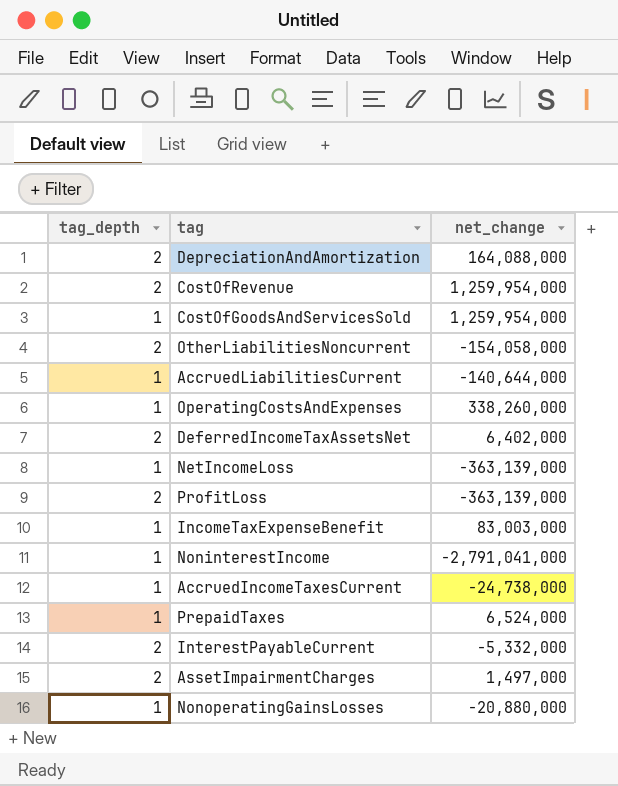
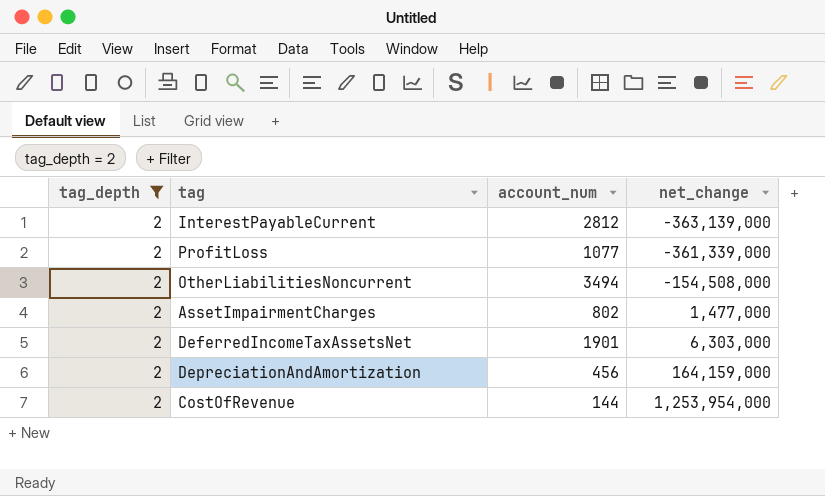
filter: none -> tag_depth = 2
row order: none -> net_change ascending
column account_num | position: none -> 3
InterestPayableCurrent | net_change: -5,332,000 -> -363,139,000
ProfitLoss | net_change: -363,139,000 -> -361,339,000
OtherLiabilitiesNoncurrent | net_change: -154,058,000 -> -154,508,000
AssetImpairmentCharges | net_change: 1,497,000 -> 1,477,000
DeferredIncomeTaxAssetsNet | net_change: 6,402,000 -> 6,303,000
DepreciationAndAmortization | net_change: 164,088,000 -> 164,159,000
CostOfRevenue | net_change: 1,259,954,000 -> 1,253,954,000

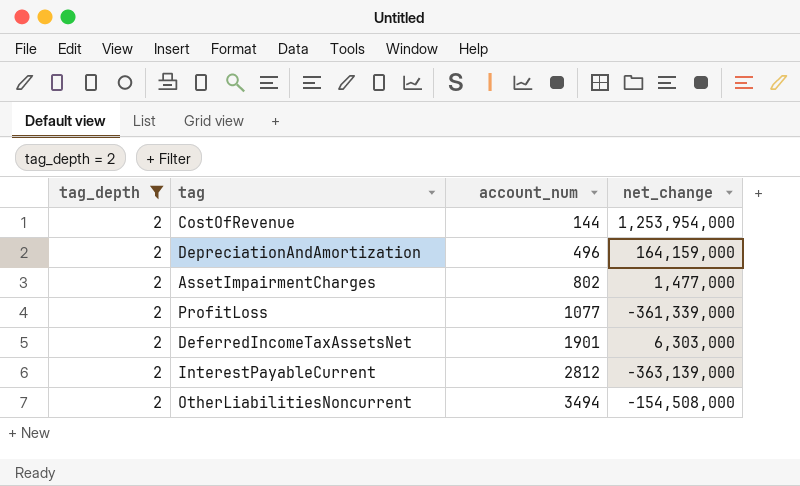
row order: net_change ascending -> account_num ascending
DepreciationAndAmortization | account_num: 456 -> 496

